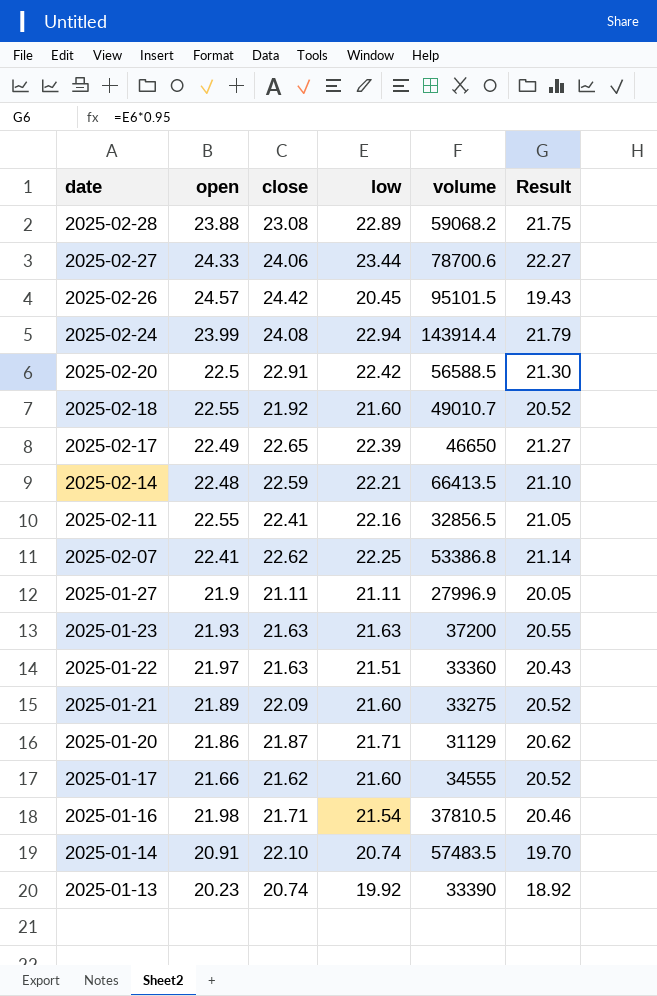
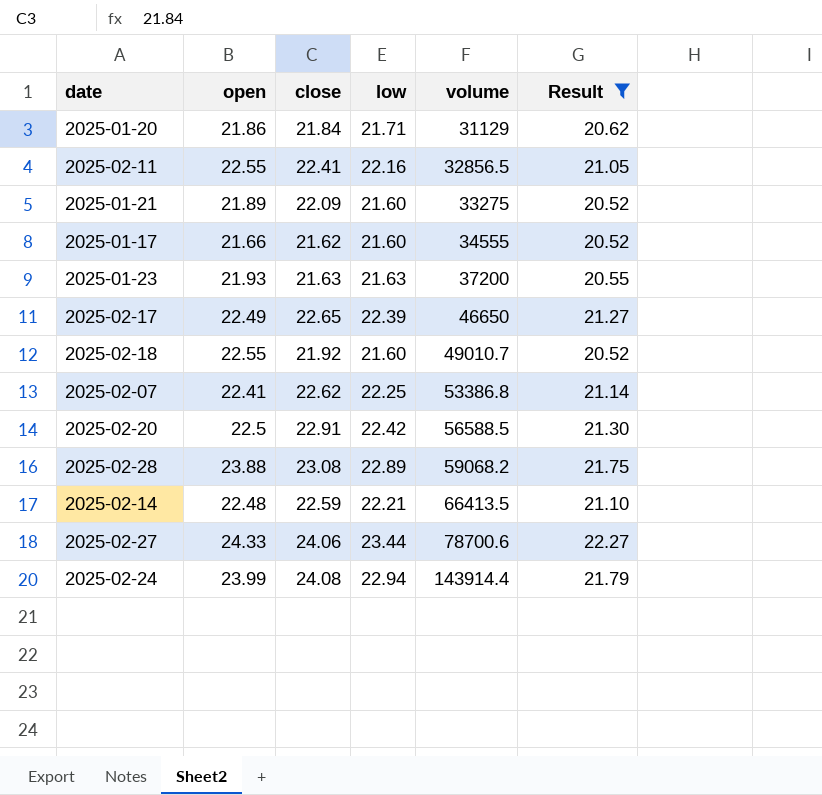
filter: none -> Result >= 20.52
row order: date descending -> volume ascending
2025-01-20 | close: 21.87 -> 21.84

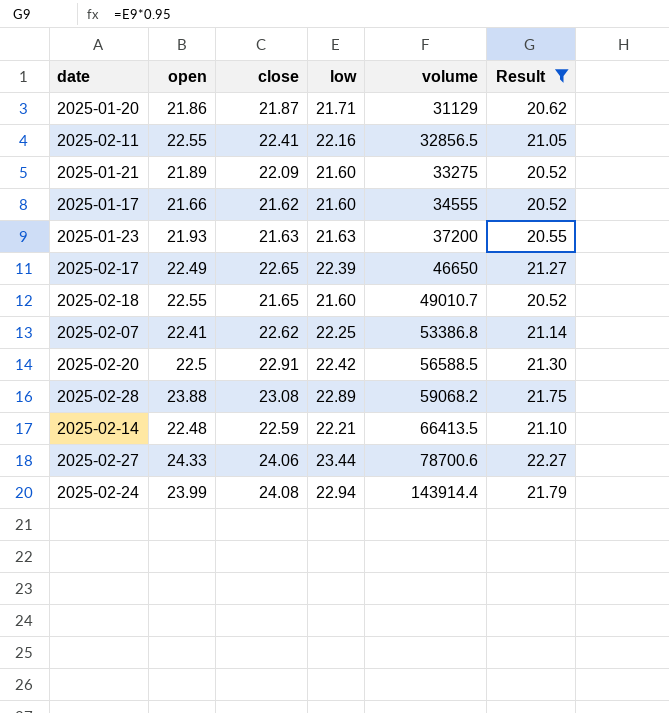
2025-01-20 | close: 21.84 -> 21.87
2025-02-18 | close: 21.92 -> 21.65

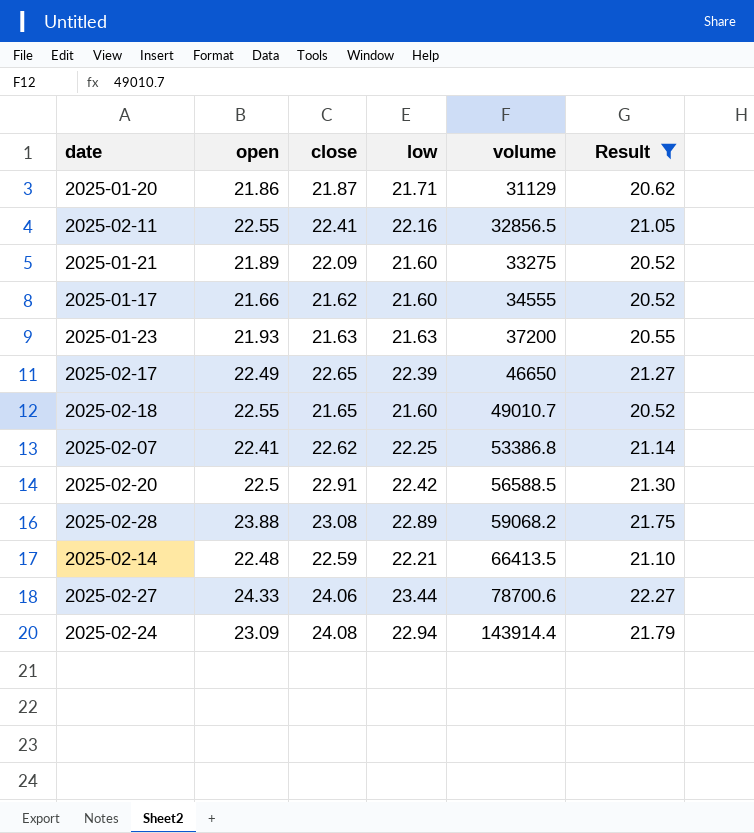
2025-02-24 | open: 23.99 -> 23.09

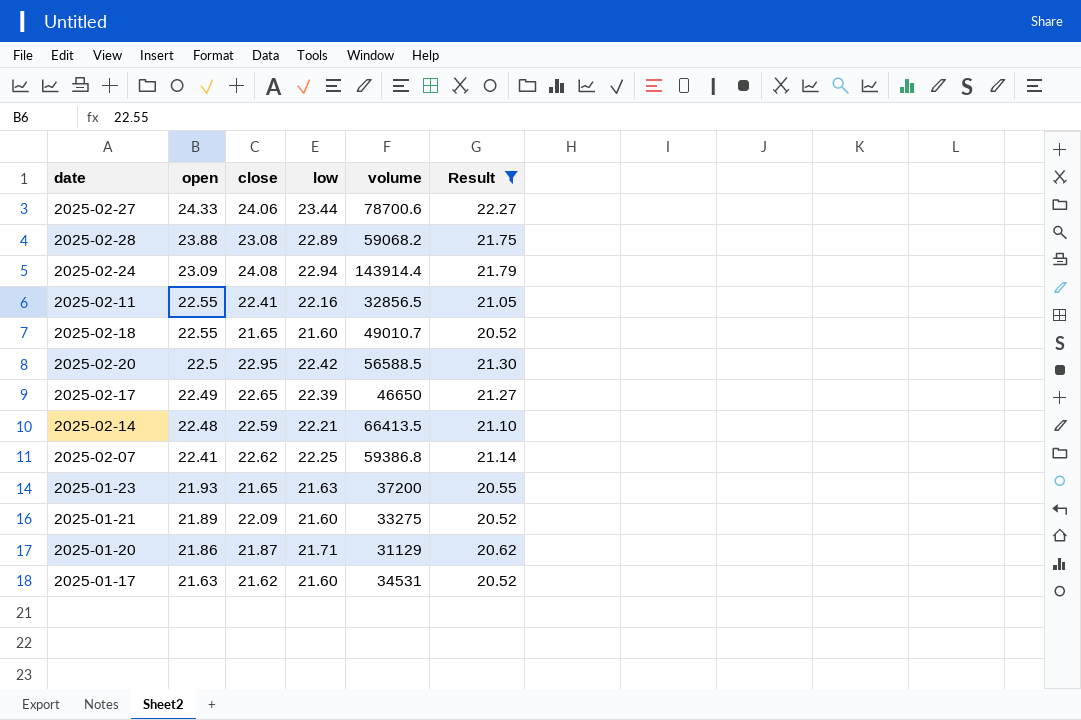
row order: volume ascending -> open descending
2025-02-20 | close: 22.91 -> 22.95
2025-02-07 | volume: 53386.8 -> 59386.8
2025-01-23 | close: 21.63 -> 21.65
2025-01-17 | open: 21.66 -> 21.63
2025-01-17 | volume: 34555 -> 34531

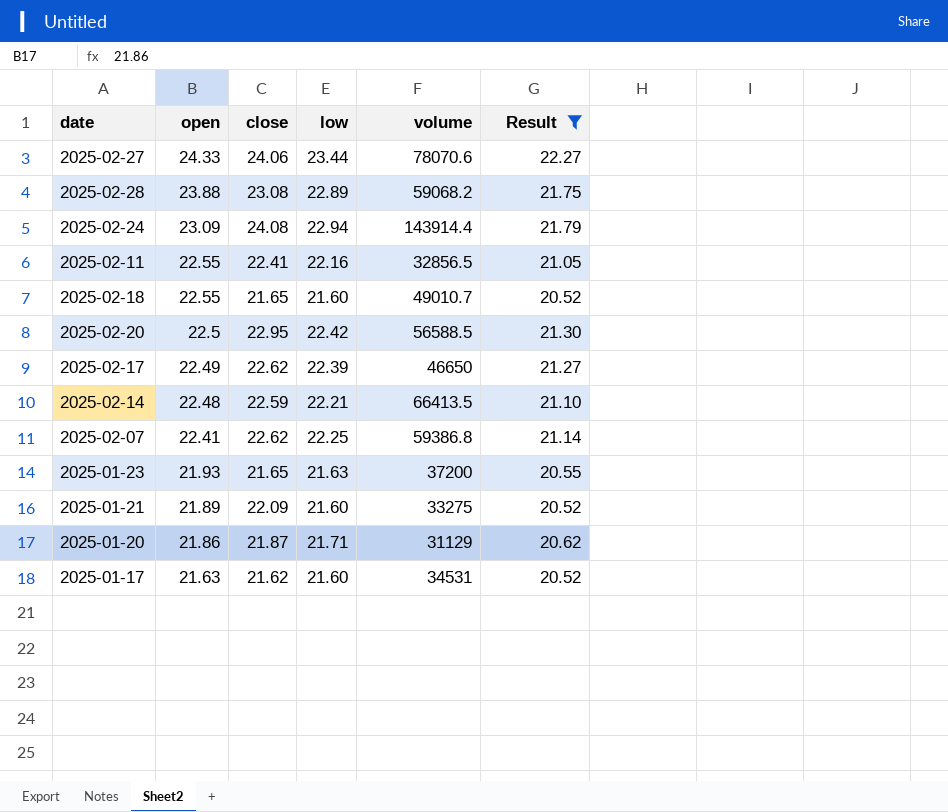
2025-02-27 | volume: 78700.6 -> 78070.6
2025-02-17 | close: 22.65 -> 22.62

